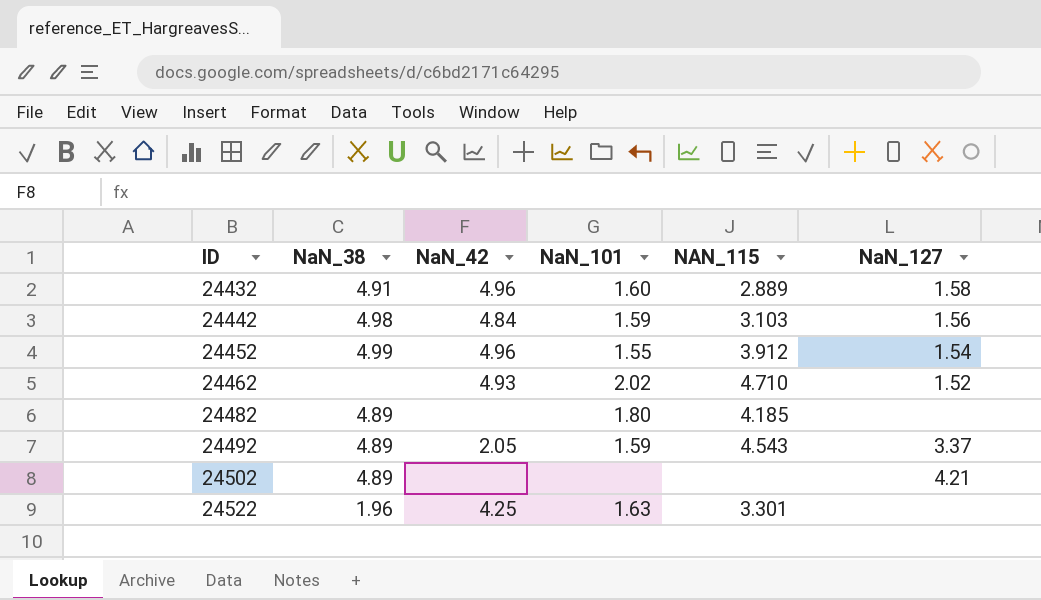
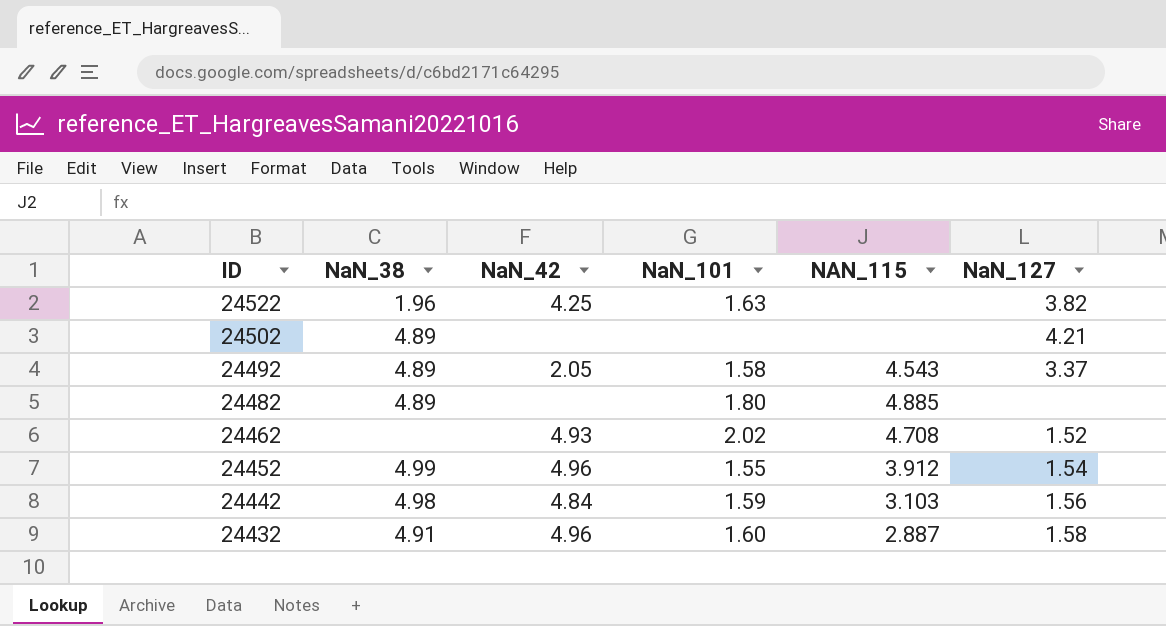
row order: ID ascending -> ID descending
24522 | NAN_115: 3.301 -> none
24522 | NaN_127: none -> 3.82
24492 | NaN_101: 1.59 -> 1.58
24482 | NAN_115: 4.185 -> 4.885
24462 | NAN_115: 4.710 -> 4.708
24432 | NAN_115: 2.889 -> 2.887

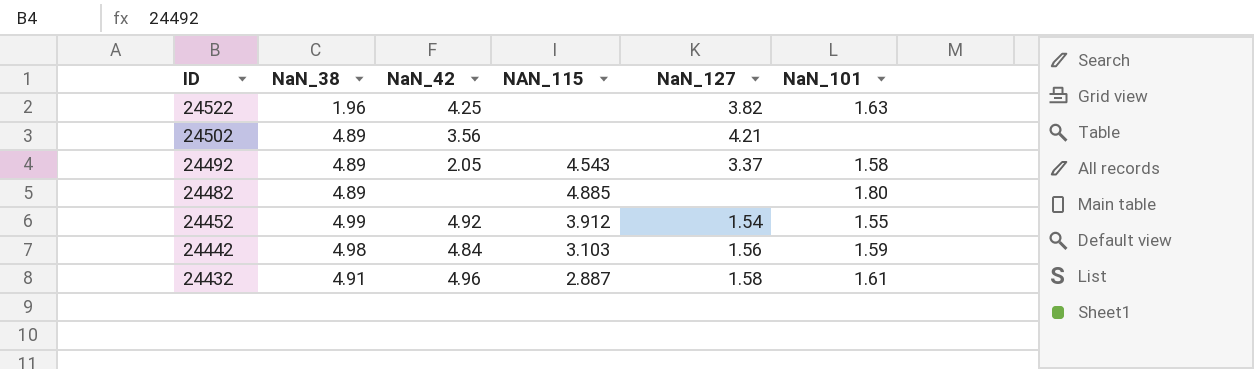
column NaN_101 | position: 4 -> 6
row 24462: none | 4.93 | 2.02 | 4.708 | 1.52 -> none
24502 | NaN_42: none -> 3.56
24452 | NaN_42: 4.96 -> 4.92
24432 | NaN_101: 1.60 -> 1.61

